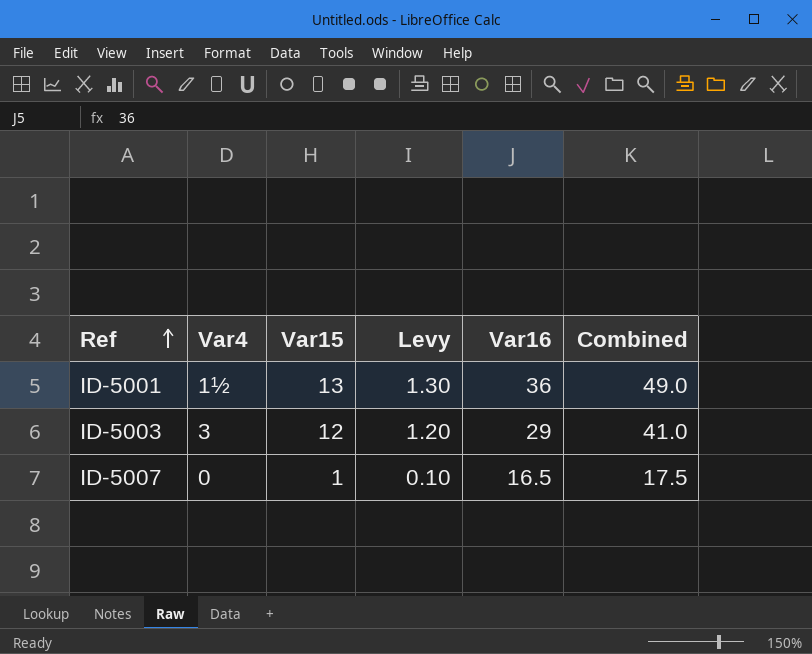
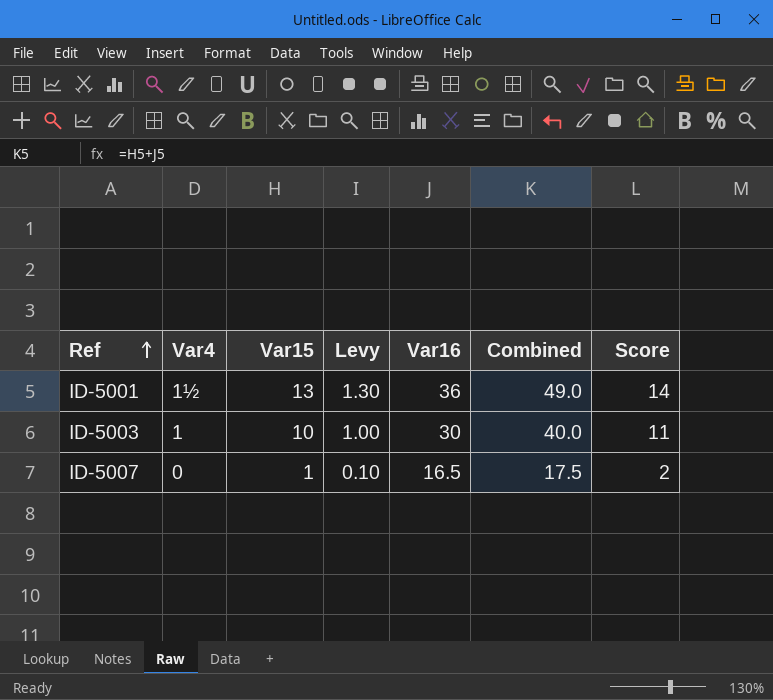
column Score | formula: none -> [Var15] + 1
ID-5003 | Var4: 3 -> 1
ID-5003 | Var15: 12 -> 10
ID-5003 | Levy: 1.20 -> 1.00
ID-5003 | Var16: 29 -> 30
ID-5003 | Combined: 41.0 -> 40.0

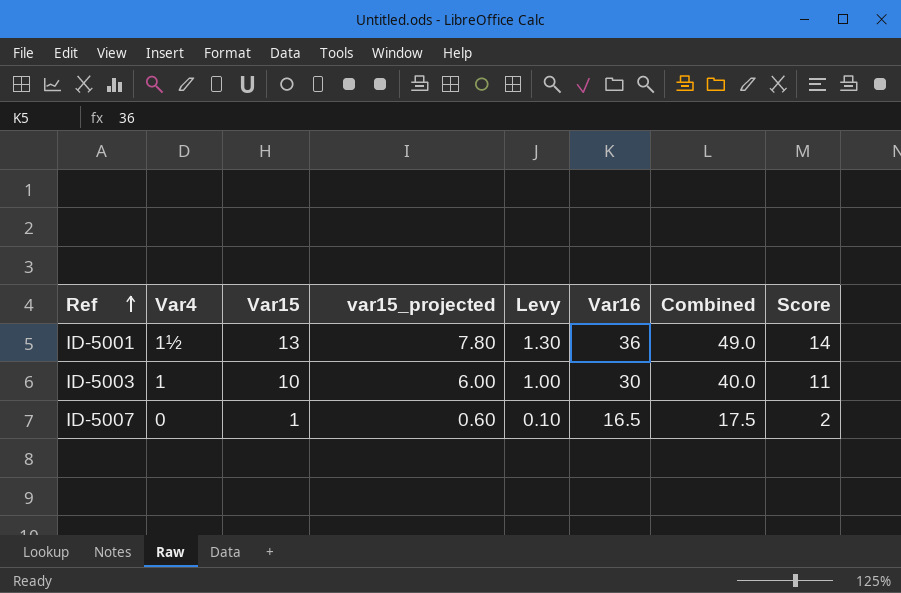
column var15_projected | formula: none -> [Var15] * 0.6

